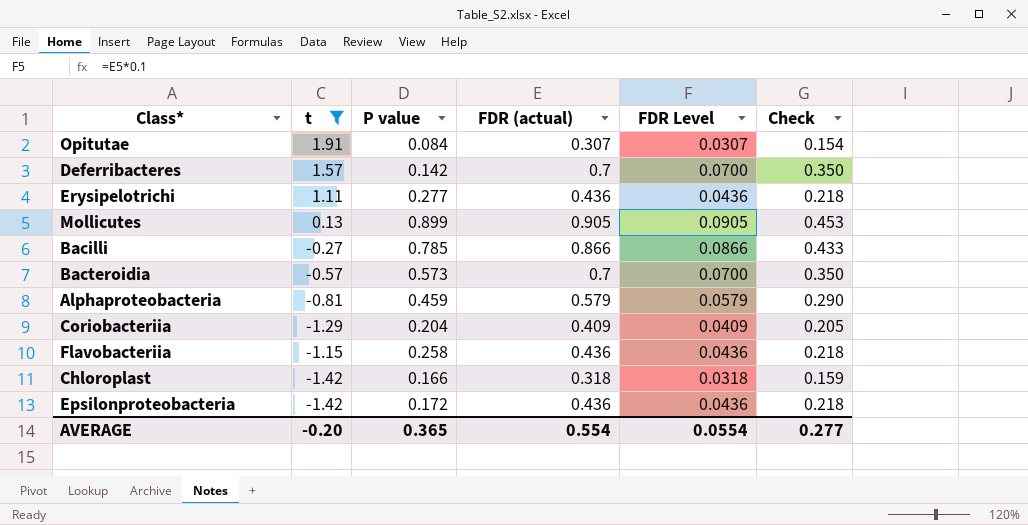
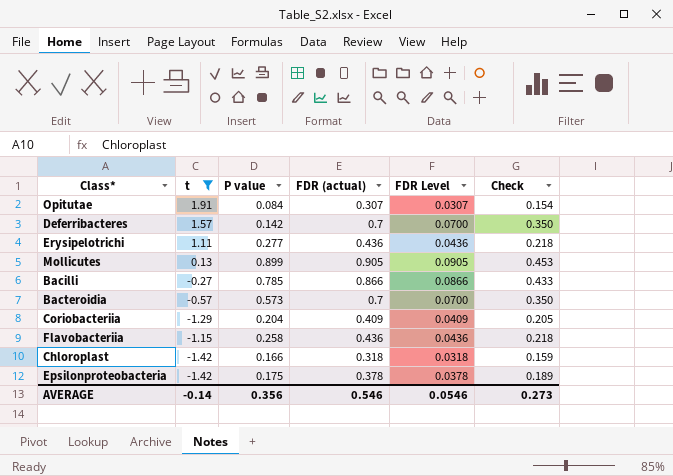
row Alphaproteobacteria: -0.81 | 0.459 | 0.579 | 0.0579 | 0.290 -> none
Epsilonproteobacteria | P value: 0.172 -> 0.175
Epsilonproteobacteria | FDR (actual): 0.436 -> 0.378
Epsilonproteobacteria | FDR Level: 0.0436 -> 0.0378
Epsilonproteobacteria | Check: 0.218 -> 0.189
AVERAGE | t: -0.20 -> -0.14
AVERAGE | P value: 0.365 -> 0.356
AVERAGE | FDR (actual): 0.554 -> 0.546
AVERAGE | FDR Level: 0.0554 -> 0.0546
AVERAGE | Check: 0.277 -> 0.273

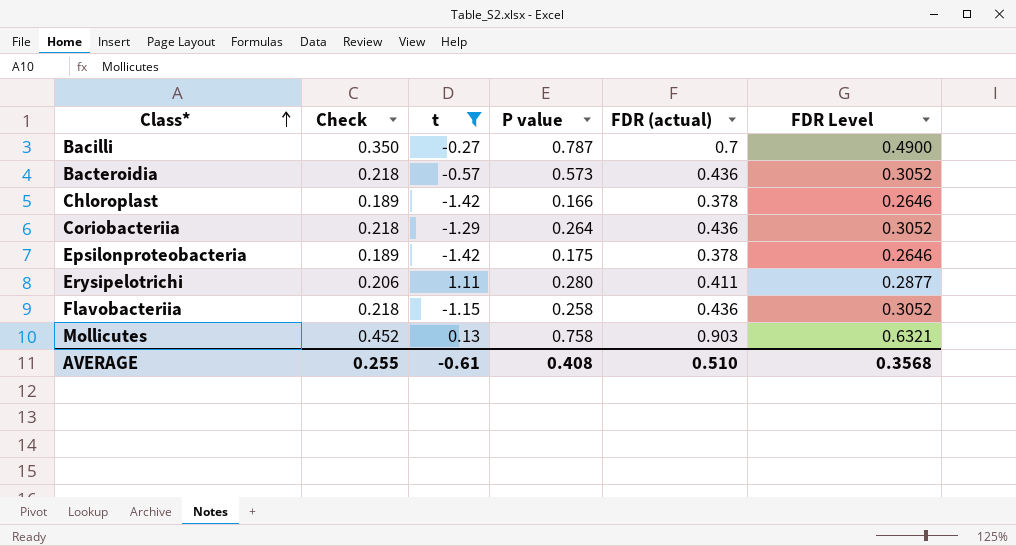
row order: none -> Class* ascending
column Check | position: 6 -> 2
column FDR Level | formula: [FDR (actual)] * 0.1 -> [FDR (actual)] * 0.7
row Opitutae: 1.91 | 0.084 | 0.307 | 0.0307 | 0.154 -> none
row Deferribacteres: 1.57 | 0.142 | 0.7 | 0.0700 | 0.350 -> none
Bacilli | Check: 0.433 -> 0.350
Bacilli | P value: 0.785 -> 0.787
Bacilli | FDR (actual): 0.866 -> 0.7
Bacteroidia | Check: 0.350 -> 0.218
Bacteroidia | FDR (actual): 0.7 -> 0.436
Chloroplast | Check: 0.159 -> 0.189
Chloroplast | FDR (actual): 0.318 -> 0.378
Coriobacteriia | Check: 0.205 -> 0.218
Coriobacteriia | P value: 0.204 -> 0.264
Coriobacteriia | FDR (actual): 0.409 -> 0.436
Erysipelotrichi | Check: 0.218 -> 0.206
Erysipelotrichi | P value: 0.277 -> 0.280
Erysipelotrichi | FDR (actual): 0.436 -> 0.411
Mollicutes | Check: 0.453 -> 0.452
Mollicutes | P value: 0.899 -> 0.758
Mollicutes | FDR (actual): 0.905 -> 0.903
AVERAGE | Check: 0.273 -> 0.255
AVERAGE | t: -0.14 -> -0.61
AVERAGE | P value: 0.356 -> 0.408
AVERAGE | FDR (actual): 0.546 -> 0.510
AVERAGE | FDR Level: 0.0546 -> 0.3568

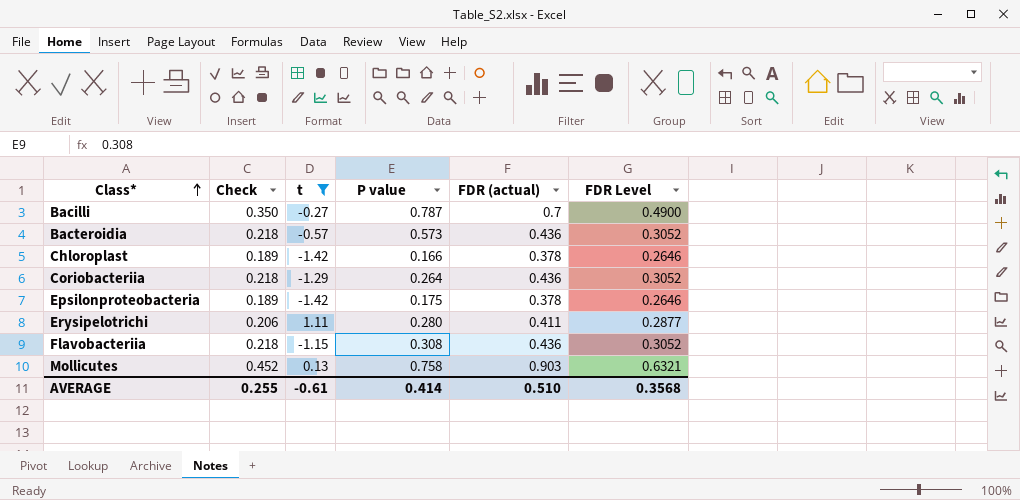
Flavobacteriia | P value: 0.258 -> 0.308
AVERAGE | P value: 0.408 -> 0.414

